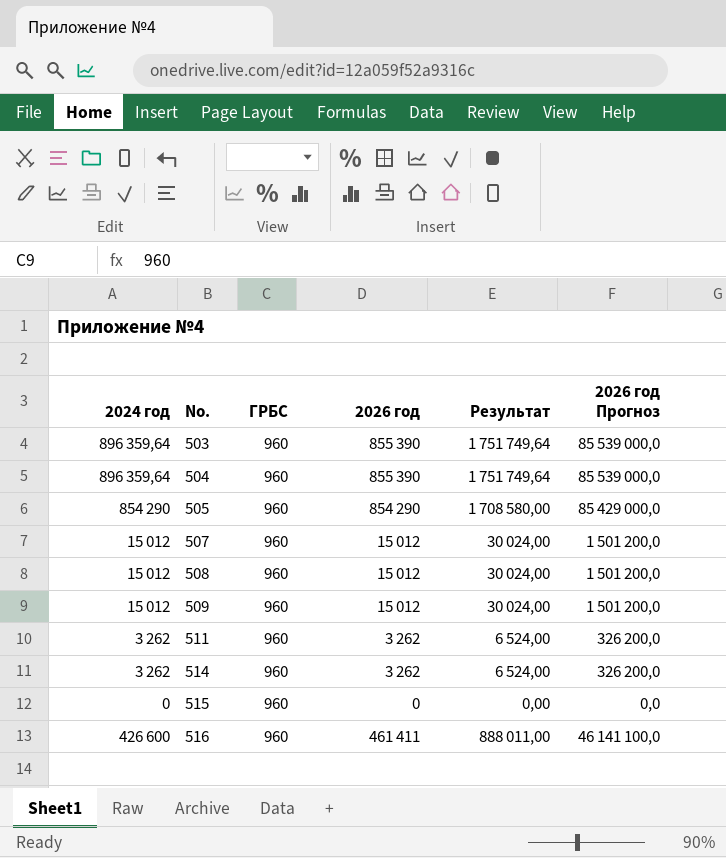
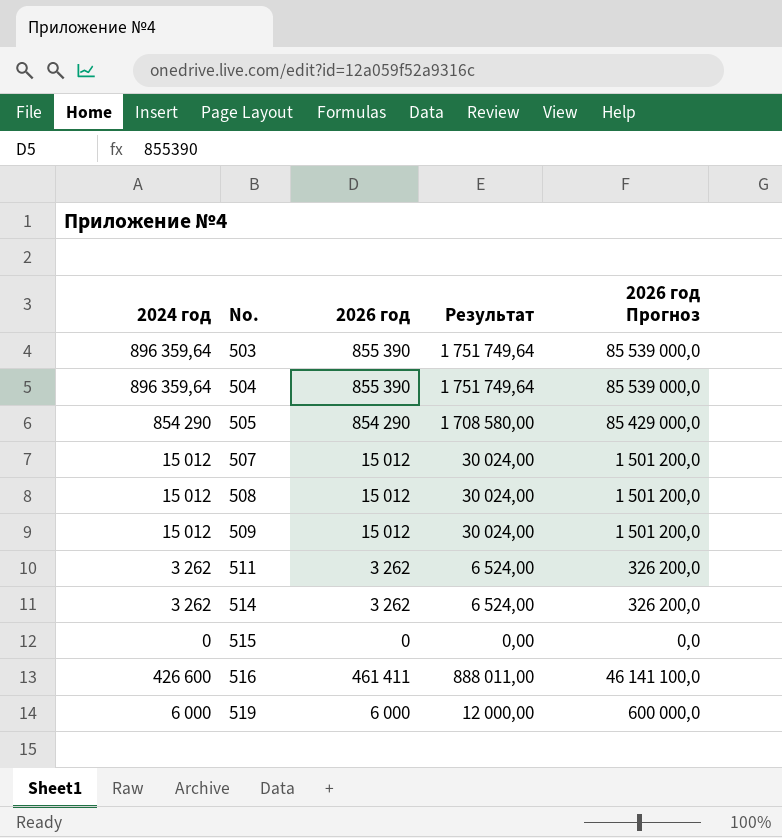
column ГРБС | position: 3 -> none
row 519: none -> 6 000 | 6 000 | 12 000,00 | 600 000,0

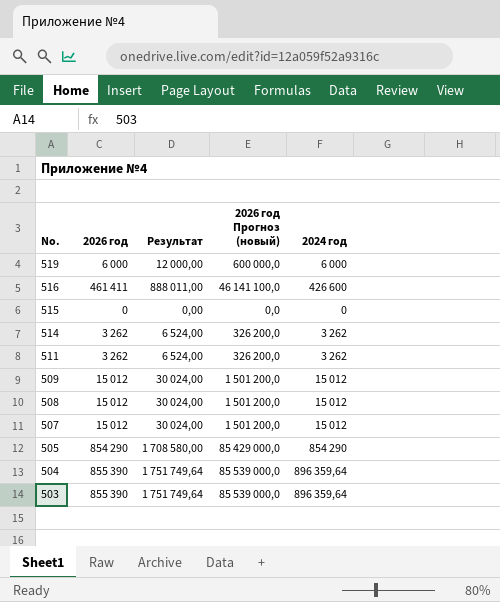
row order: No. ascending -> No. descending
column name: 2026 год Прогноз -> 2026 год Прогноз (новый)
column 2024 год | position: 1 -> 5

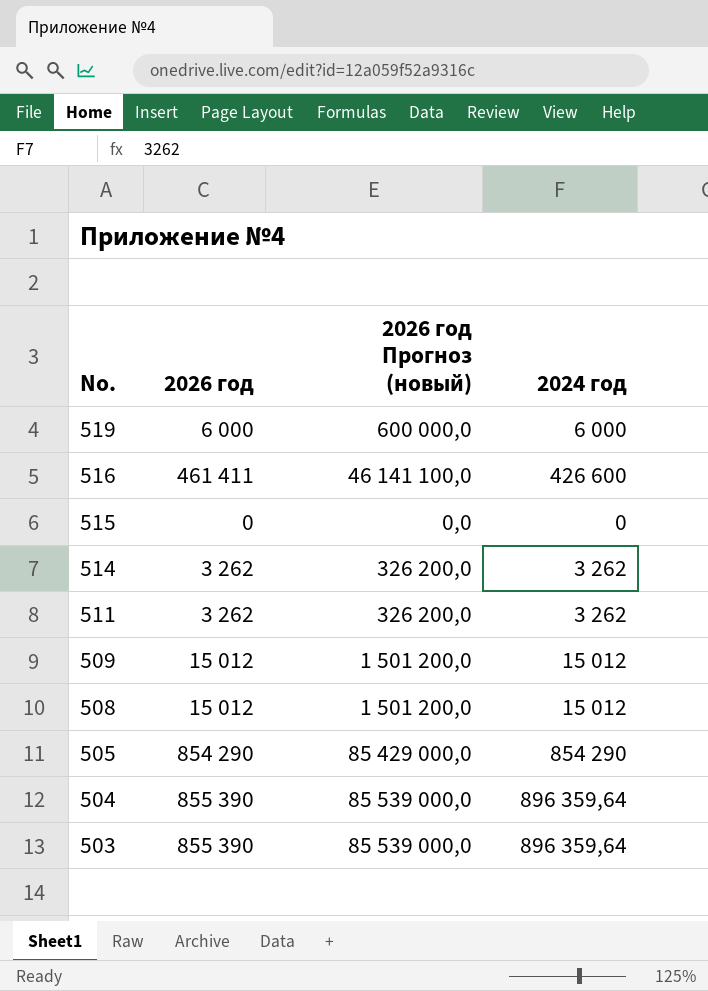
column Результат | formula: [2026 год] + [2024 год] -> none
row 507: 15 012 | 30 024,00 | 1 501 200,0 | 15 012 -> none

